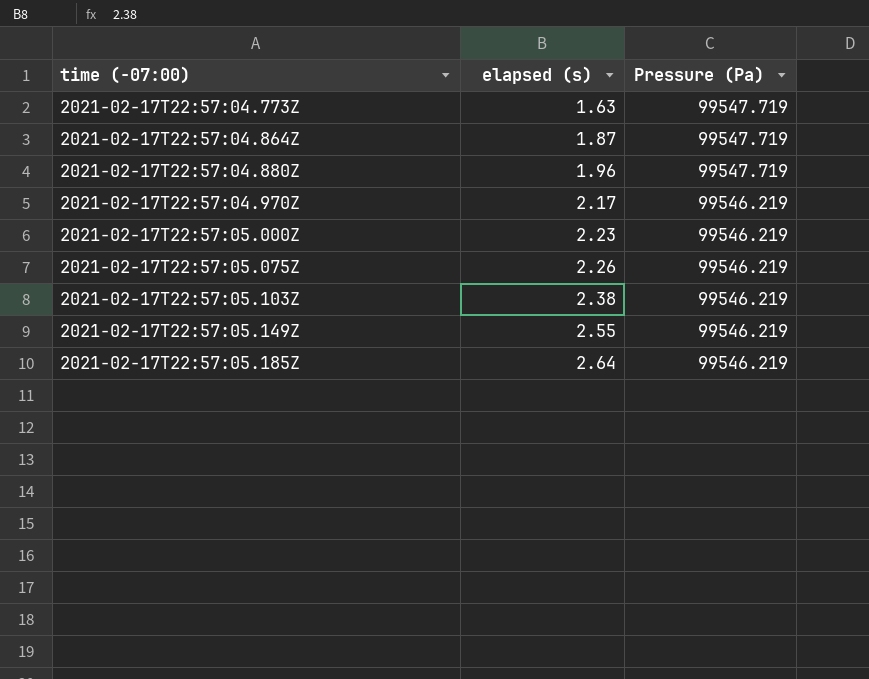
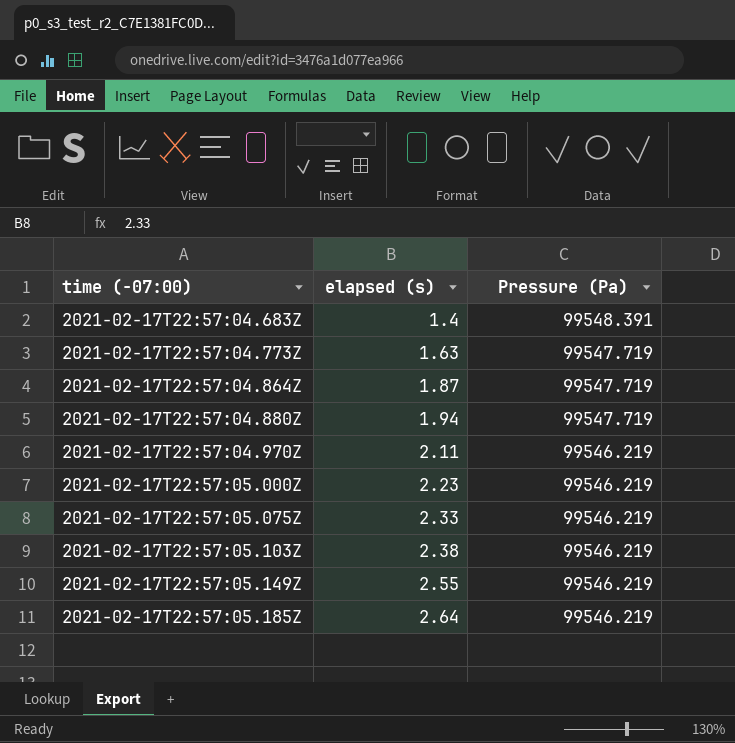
row 2021-02-17T22:57:04.683Z: none -> 1.4 | 99548.391
2021-02-17T22:57:04.880Z | elapsed (s): 1.96 -> 1.94
2021-02-17T22:57:04.970Z | elapsed (s): 2.17 -> 2.11
2021-02-17T22:57:05.075Z | elapsed (s): 2.26 -> 2.33

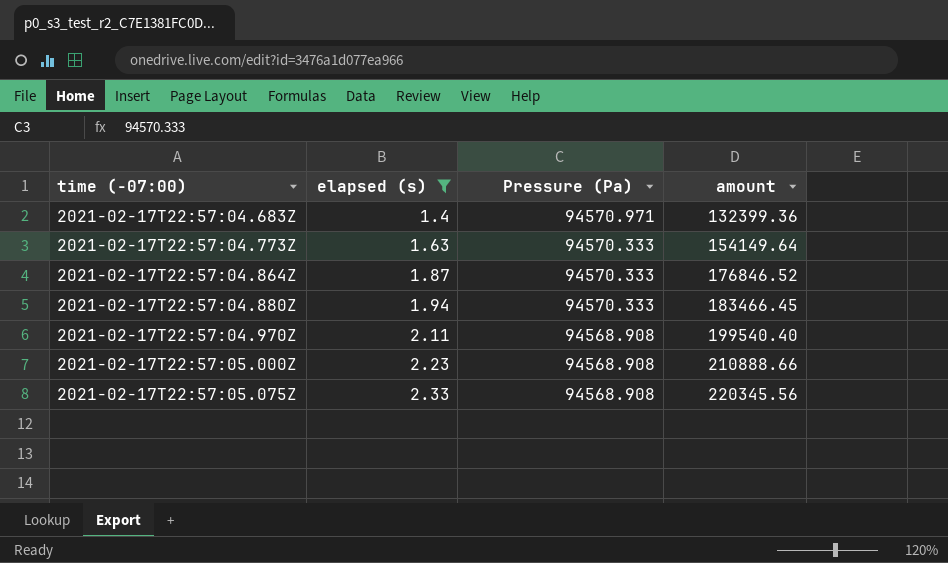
filter: none -> elapsed (s) <= 2.33
column amount | formula: none -> [elapsed (s)] * [Pressure (Pa)]
2021-02-17T22:57:04.683Z | Pressure (Pa): 99548.391 -> 94570.971
2021-02-17T22:57:04.773Z | Pressure (Pa): 99547.719 -> 94570.333
2021-02-17T22:57:04.864Z | Pressure (Pa): 99547.719 -> 94570.333
2021-02-17T22:57:04.880Z | Pressure (Pa): 99547.719 -> 94570.333
2021-02-17T22:57:04.970Z | Pressure (Pa): 99546.219 -> 94568.908
2021-02-17T22:57:05.000Z | Pressure (Pa): 99546.219 -> 94568.908
2021-02-17T22:57:05.075Z | Pressure (Pa): 99546.219 -> 94568.908

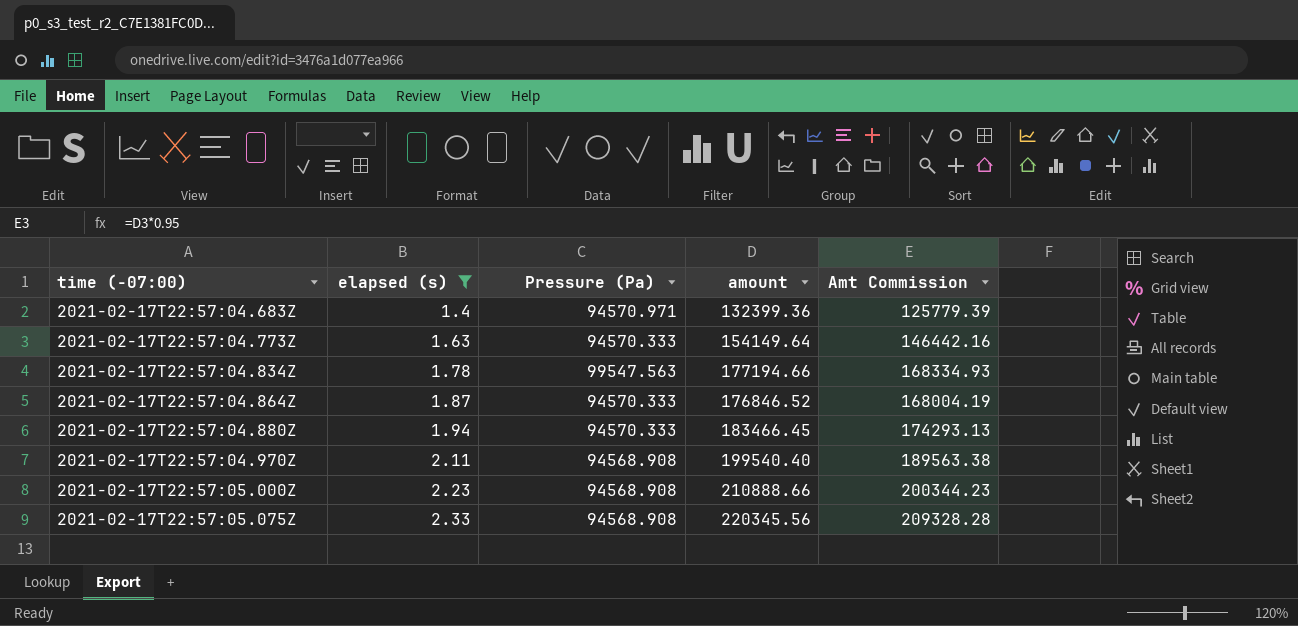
column Amt Commission | formula: none -> [amount] * 0.95
row 2021-02-17T22:57:04.834Z: none -> 1.78 | 99547.563 | 177194.66 | 168334.93

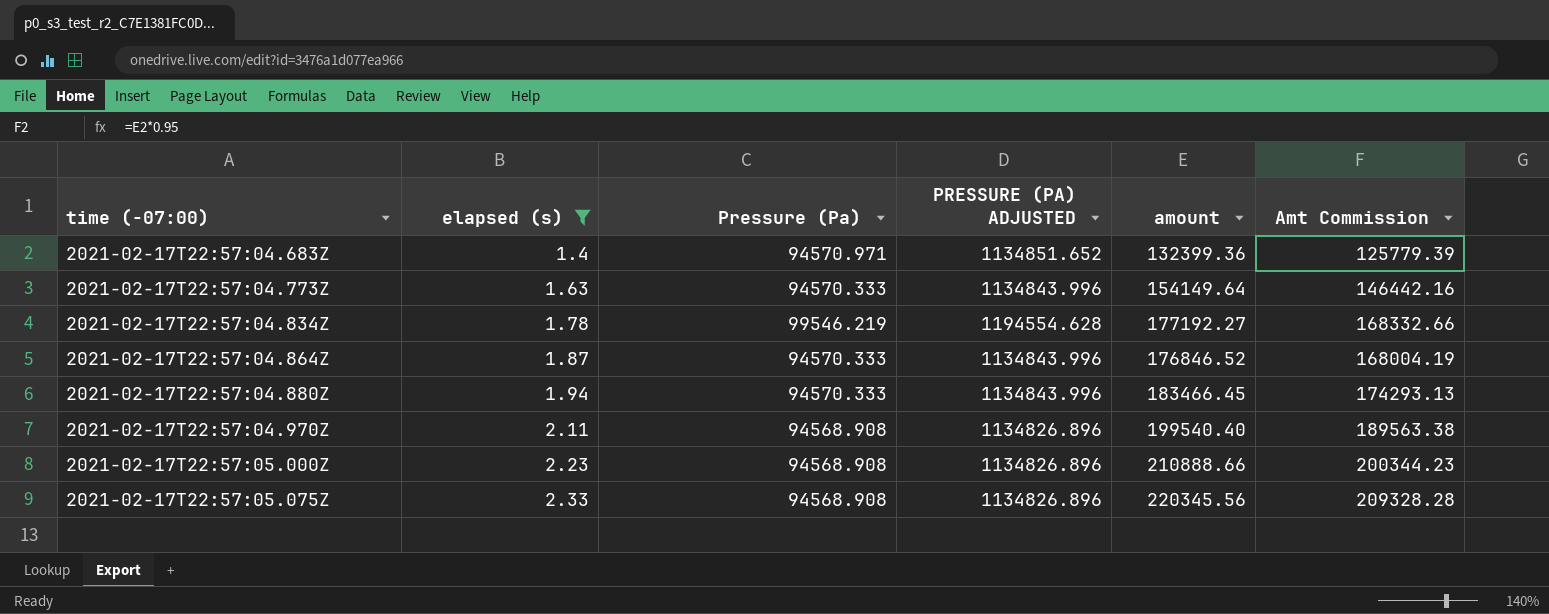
column PRESSURE (PA) ADJUSTED | formula: none -> [Pressure (Pa)] * 12
2021-02-17T22:57:04.834Z | Pressure (Pa): 99547.563 -> 99546.219
2021-02-17T22:57:04.834Z | amount: 177194.66 -> 177192.27
2021-02-17T22:57:04.834Z | Amt Commission: 168334.93 -> 168332.66

